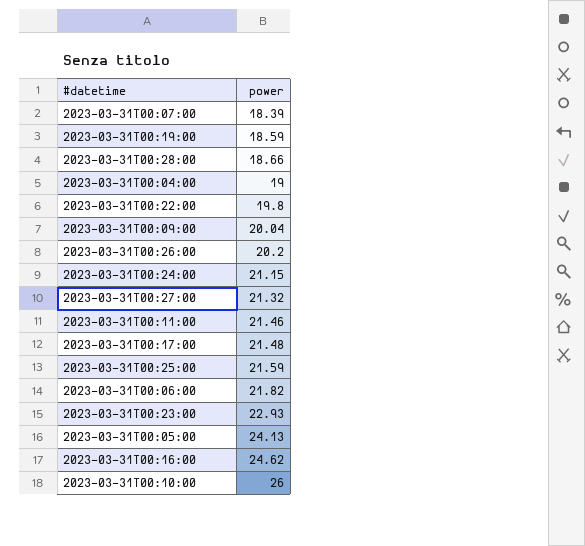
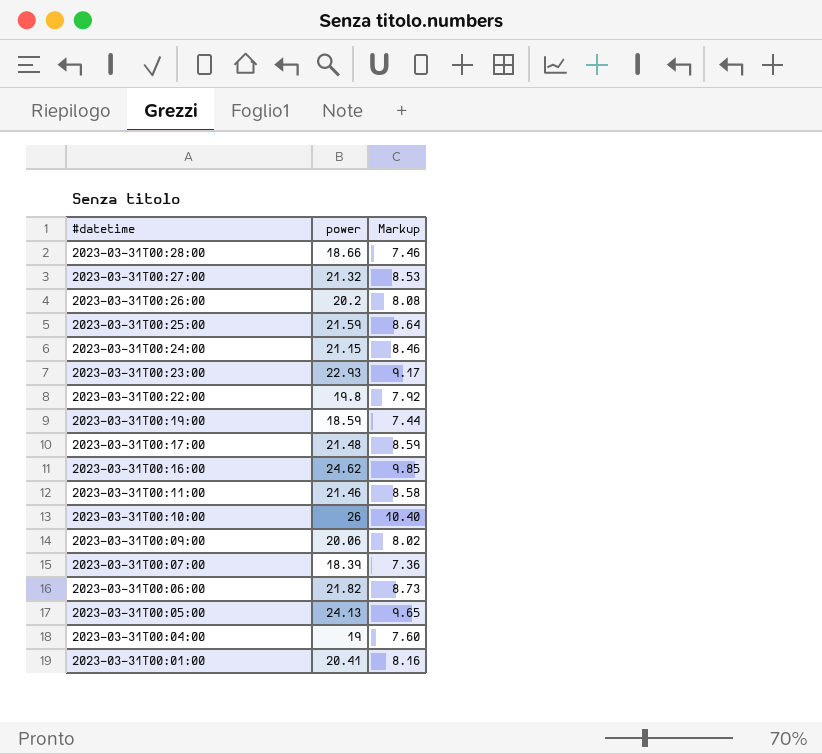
row order: power ascending -> #datetime descending
column Markup | formula: none -> [power] * 0.4
2023-03-31T00:09:00 | power: 20.04 -> 20.06
row 2023-03-31T00:01:00: none -> 20.41 | 8.16

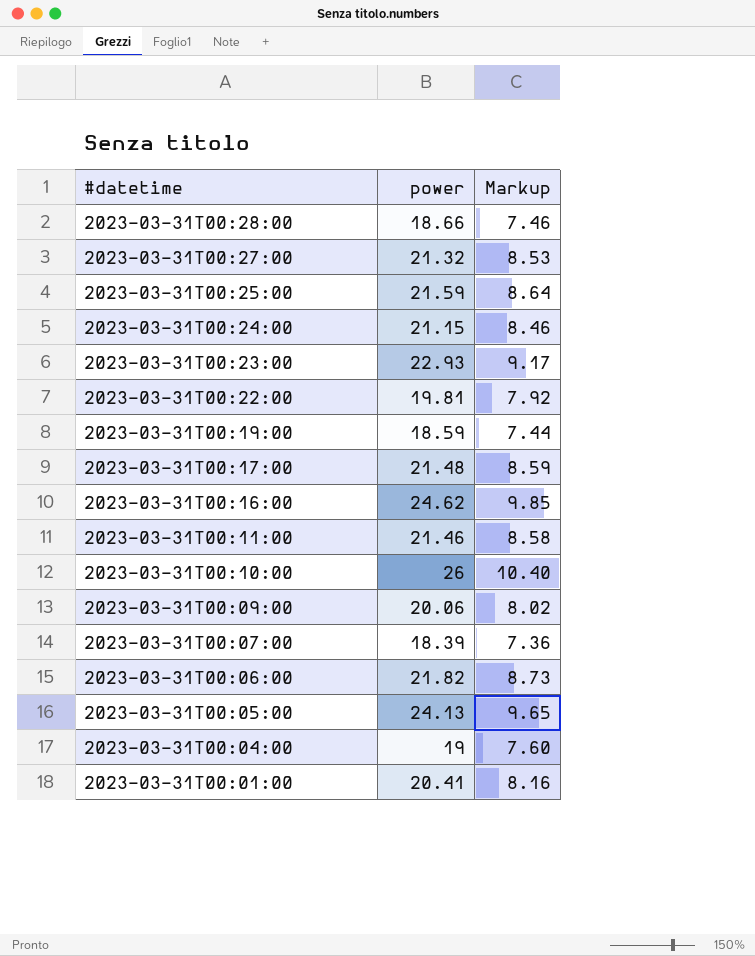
row 2023-03-31T00:26:00: 20.2 | 8.08 -> none
2023-03-31T00:22:00 | power: 19.8 -> 19.81

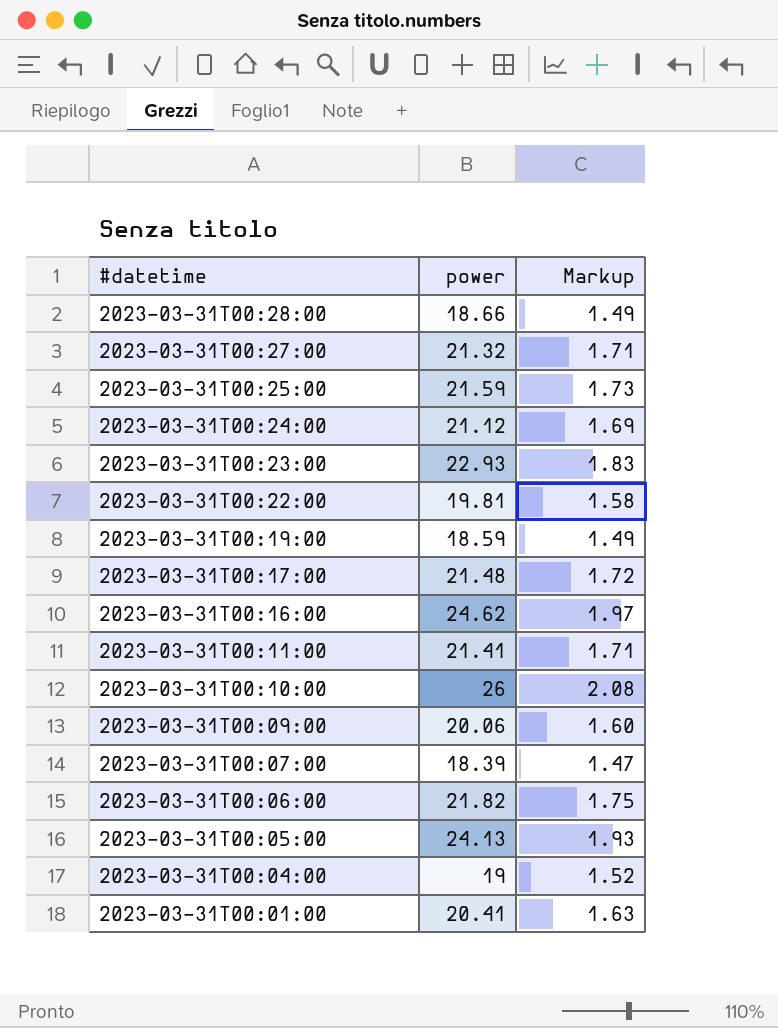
column Markup | formula: [power] * 0.4 -> [power] * 0.08
2023-03-31T00:24:00 | power: 21.15 -> 21.12
2023-03-31T00:11:00 | power: 21.46 -> 21.41

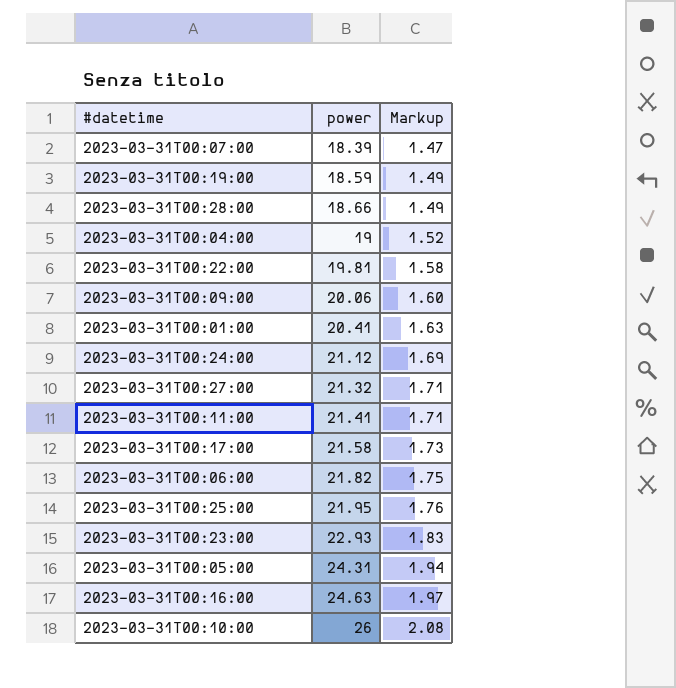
row order: #datetime descending -> power ascending
2023-03-31T00:17:00 | power: 21.48 -> 21.58
2023-03-31T00:17:00 | Markup: 1.72 -> 1.73
2023-03-31T00:25:00 | power: 21.59 -> 21.95
2023-03-31T00:25:00 | Markup: 1.73 -> 1.76
2023-03-31T00:05:00 | power: 24.13 -> 24.31
2023-03-31T00:05:00 | Markup: 1.93 -> 1.94
2023-03-31T00:16:00 | power: 24.62 -> 24.63

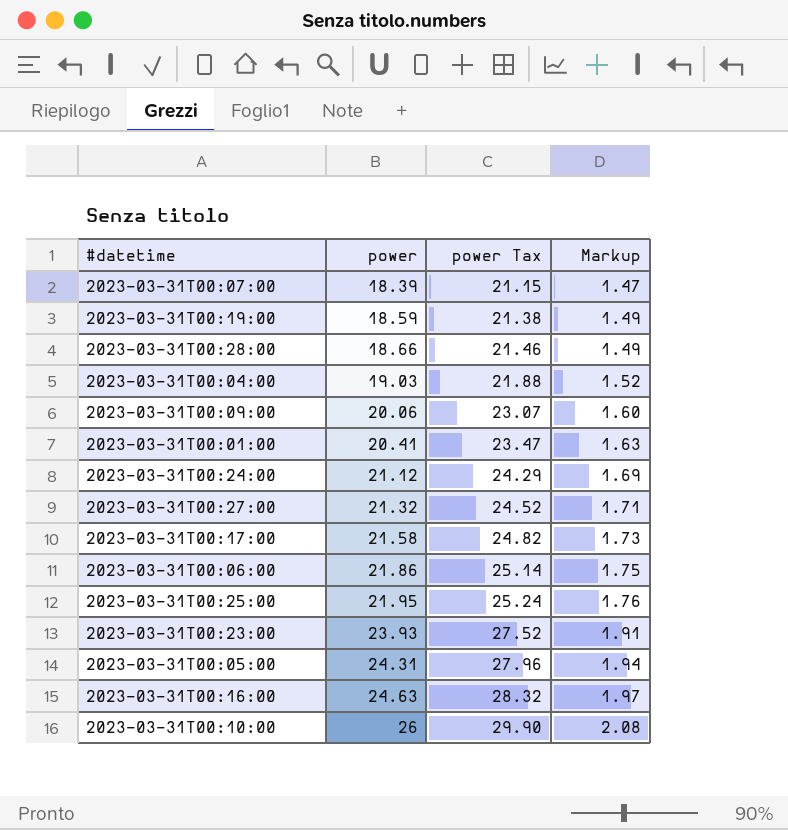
column power Tax | formula: none -> [power] * 1.15
row 2023-03-31T00:22:00: 19.81 | 1.58 -> none
row 2023-03-31T00:11:00: 21.41 | 1.71 -> none
2023-03-31T00:04:00 | power: 19 -> 19.03
2023-03-31T00:06:00 | power: 21.82 -> 21.86
2023-03-31T00:23:00 | power: 22.93 -> 23.93
2023-03-31T00:23:00 | Markup: 1.83 -> 1.91

